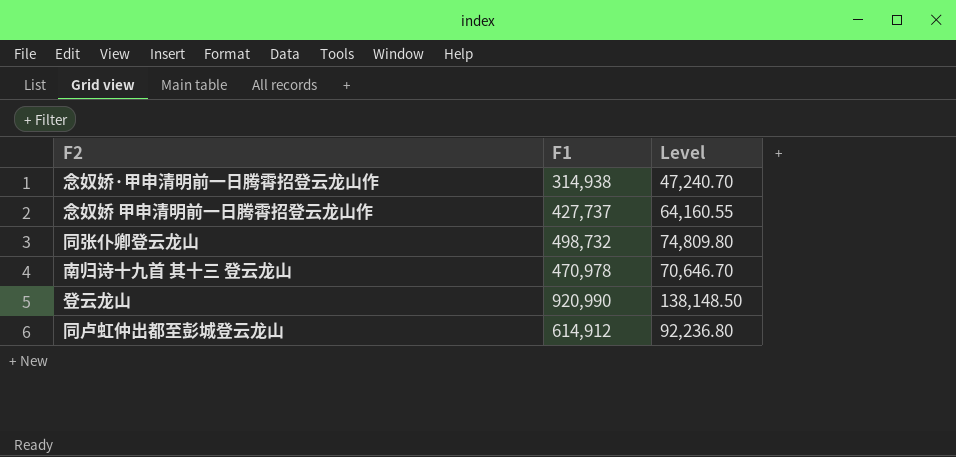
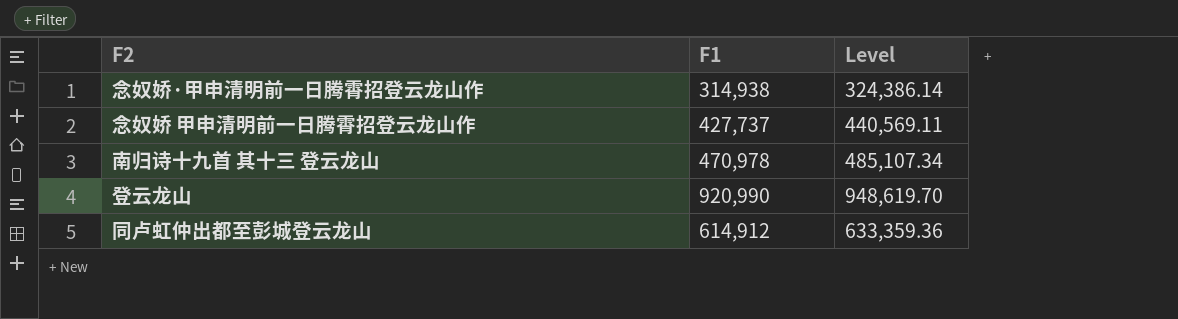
column Level | formula: [F1] * 0.15 -> [F1] * 1.03
row 同张仆卿登云龙山: 498,732 | 74,809.80 -> none

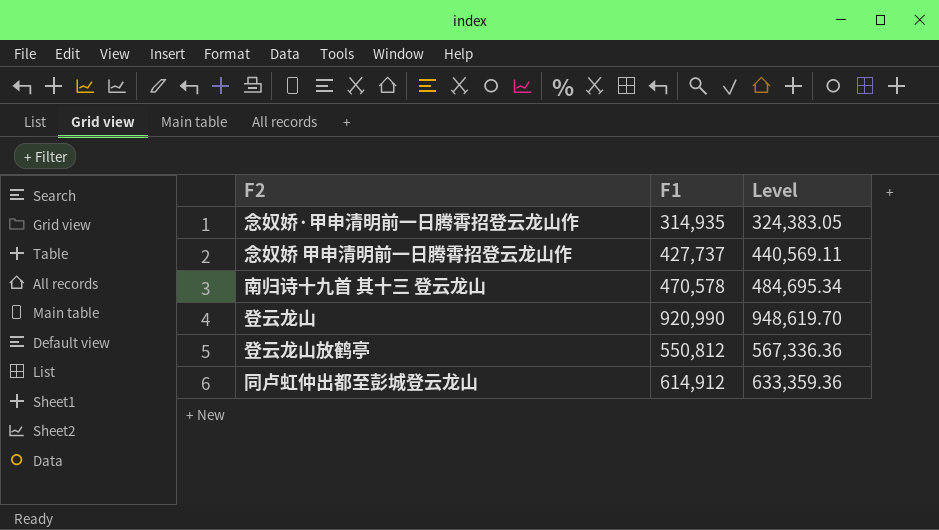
念奴娇·甲申清明前一日腾霄招登云龙山作 | F1: 314,938 -> 314,935
念奴娇·甲申清明前一日腾霄招登云龙山作 | Level: 324,386.14 -> 324,383.05
南归诗十九首 其十三 登云龙山 | F1: 470,978 -> 470,578
南归诗十九首 其十三 登云龙山 | Level: 485,107.34 -> 484,695.34
row 登云龙山放鹤亭: none -> 550,812 | 567,336.36

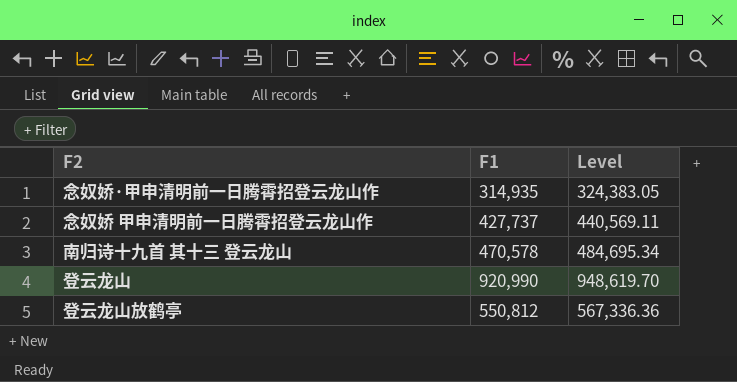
row 同卢虹仲出都至彭城登云龙山: 614,912 | 633,359.36 -> none

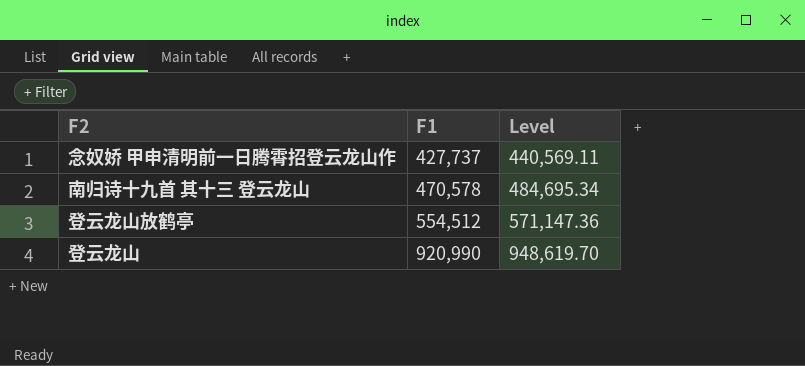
row order: none -> F1 ascending
row 念奴娇·甲申清明前一日腾霄招登云龙山作: 314,935 | 324,383.05 -> none
登云龙山放鹤亭 | F1: 550,812 -> 554,512
登云龙山放鹤亭 | Level: 567,336.36 -> 571,147.36

